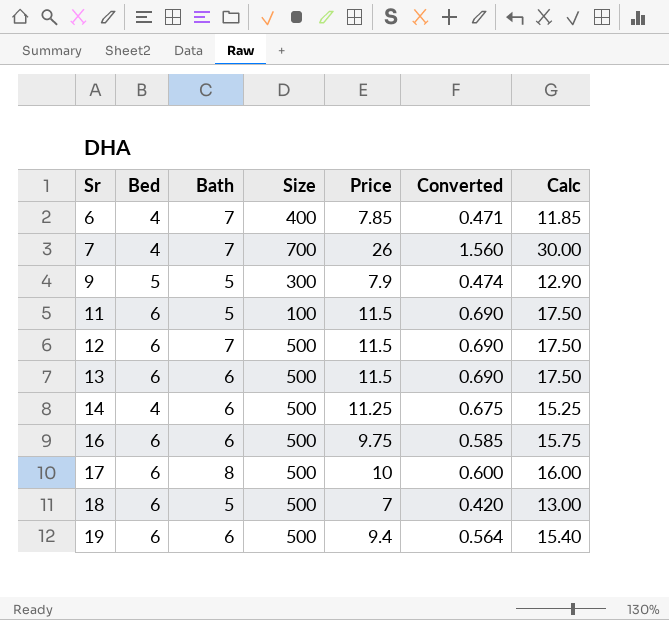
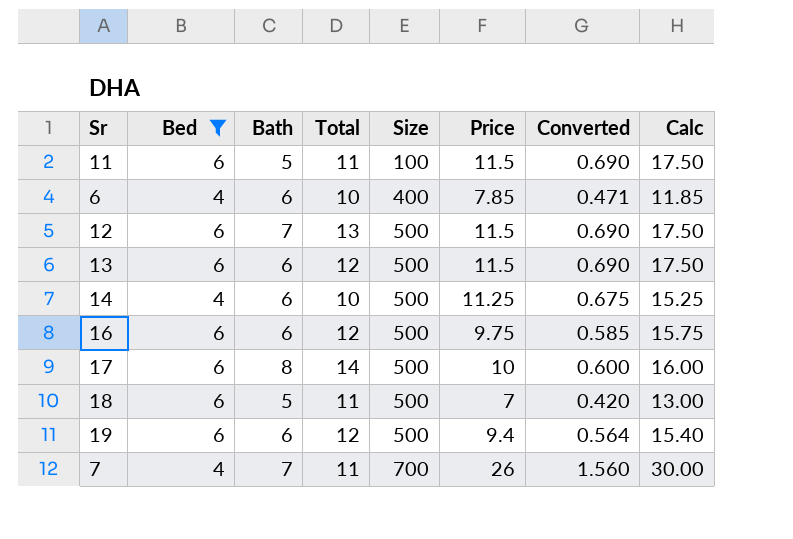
filter: none -> Bed != 5
row order: Sr ascending -> Size ascending
column Total | formula: none -> [Bed] + [Bath]
6 | Bath: 7 -> 6

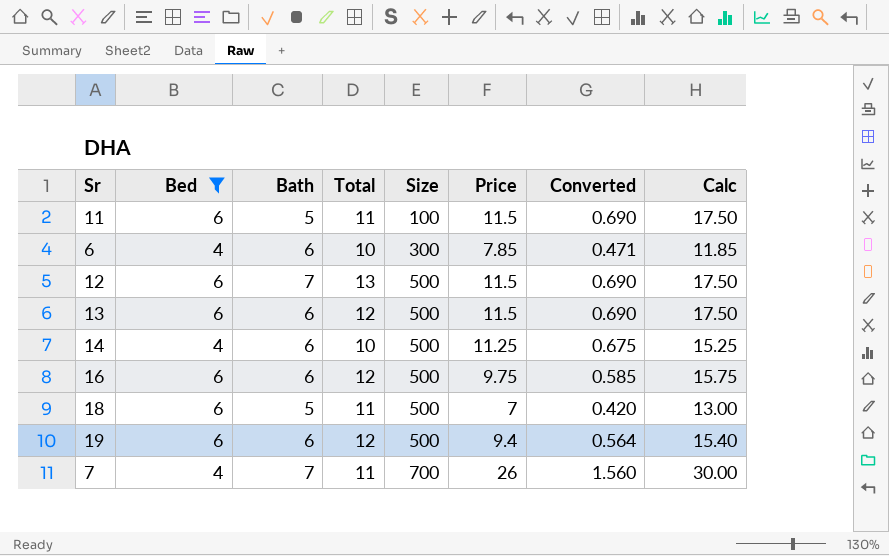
row 17: 6 | 8 | 14 | 500 | 10 | 0.600 | 16.00 -> none
6 | Size: 400 -> 300

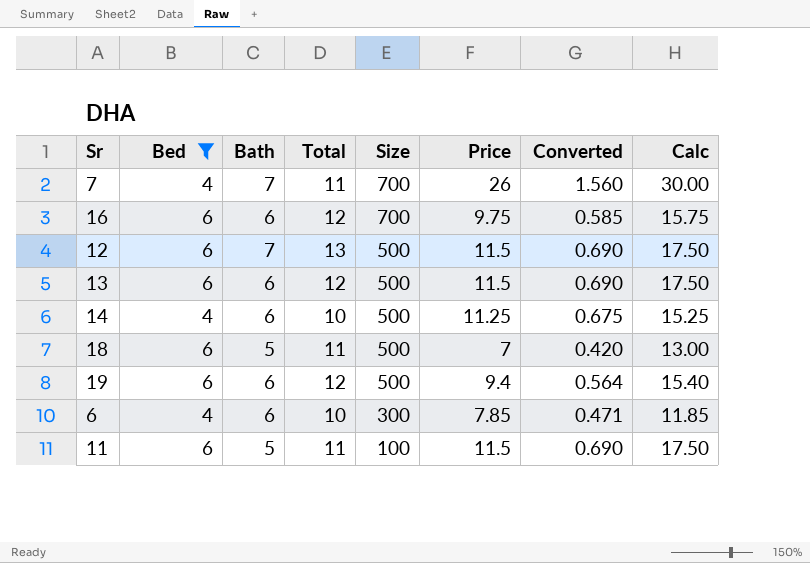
row order: Size ascending -> Size descending
16 | Size: 500 -> 700

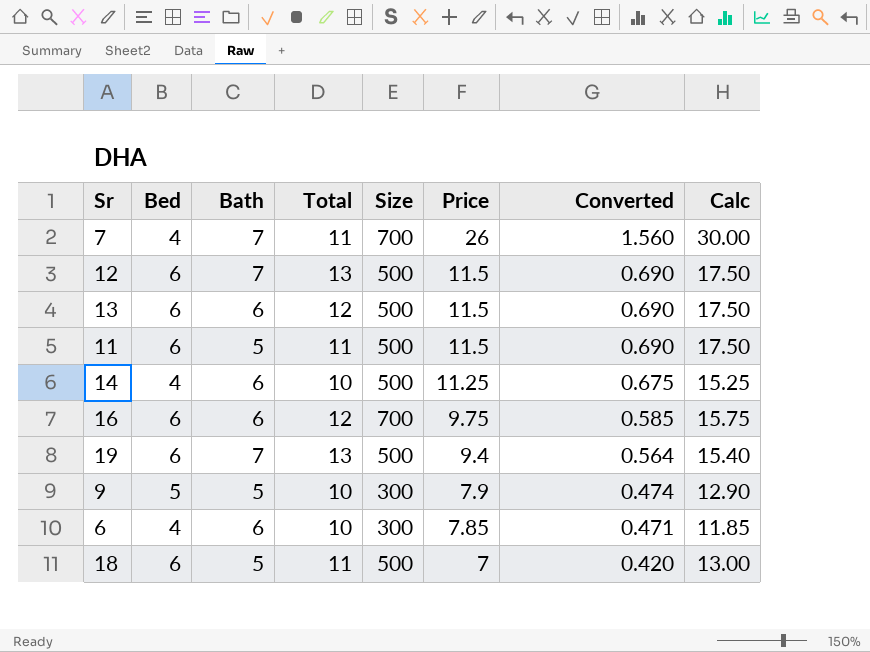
filter: Bed != 5 -> none
row order: Size descending -> Price descending
11 | Size: 100 -> 500
19 | Bath: 6 -> 7
19 | Total: 12 -> 13

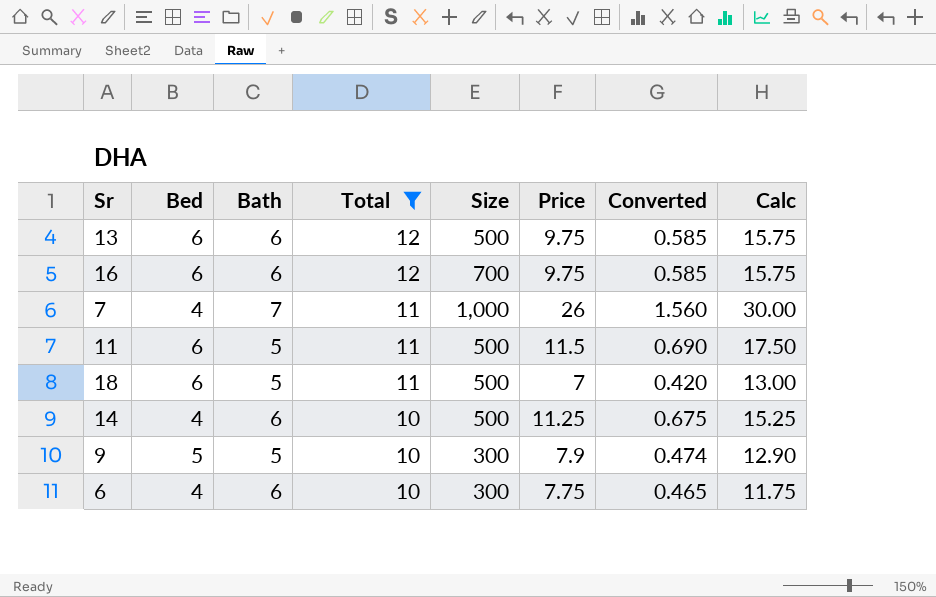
filter: none -> Total != 13
row order: Price descending -> Total descending
13 | Price: 11.5 -> 9.75
13 | Converted: 0.690 -> 0.585
13 | Calc: 17.50 -> 15.75
7 | Size: 700 -> 1,000
6 | Price: 7.85 -> 7.75
6 | Converted: 0.471 -> 0.465
6 | Calc: 11.85 -> 11.75

